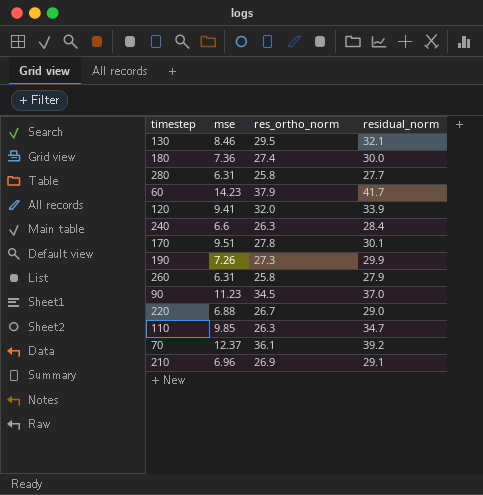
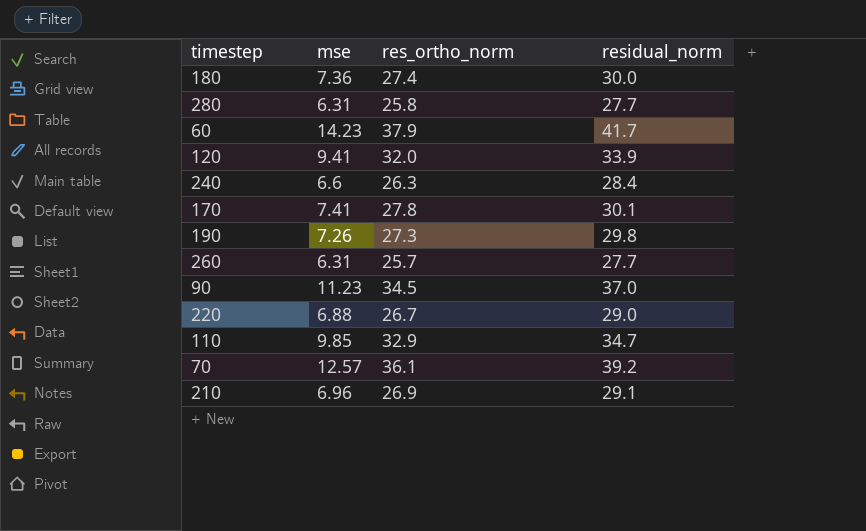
row 130: 8.46 | 29.5 | 32.1 -> none
170 | mse: 9.51 -> 7.41
190 | residual_norm: 29.9 -> 29.8
260 | res_ortho_norm: 25.8 -> 25.7
260 | residual_norm: 27.9 -> 27.7
110 | res_ortho_norm: 26.3 -> 32.9
70 | mse: 12.37 -> 12.57

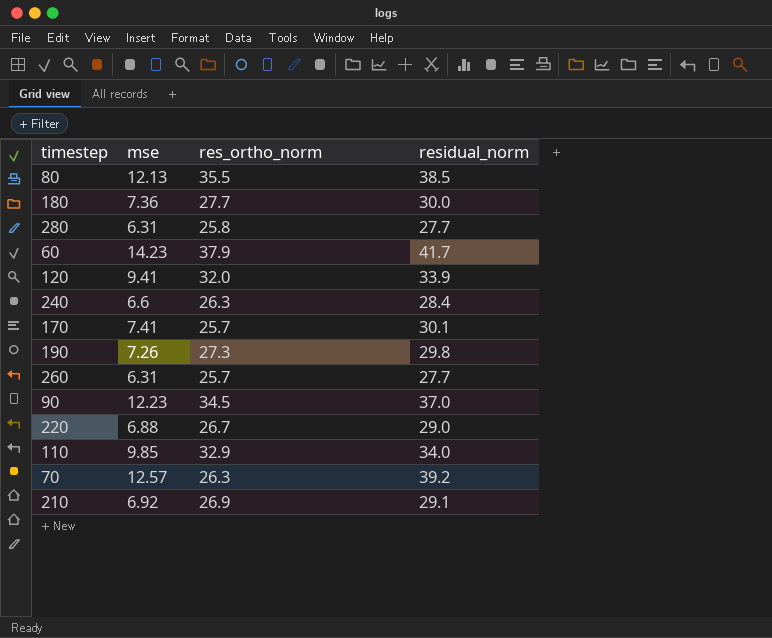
row 80: none -> 12.13 | 35.5 | 38.5
180 | res_ortho_norm: 27.4 -> 27.7
170 | res_ortho_norm: 27.8 -> 25.7
90 | mse: 11.23 -> 12.23
110 | residual_norm: 34.7 -> 34.0
70 | res_ortho_norm: 36.1 -> 26.3
210 | mse: 6.96 -> 6.92

